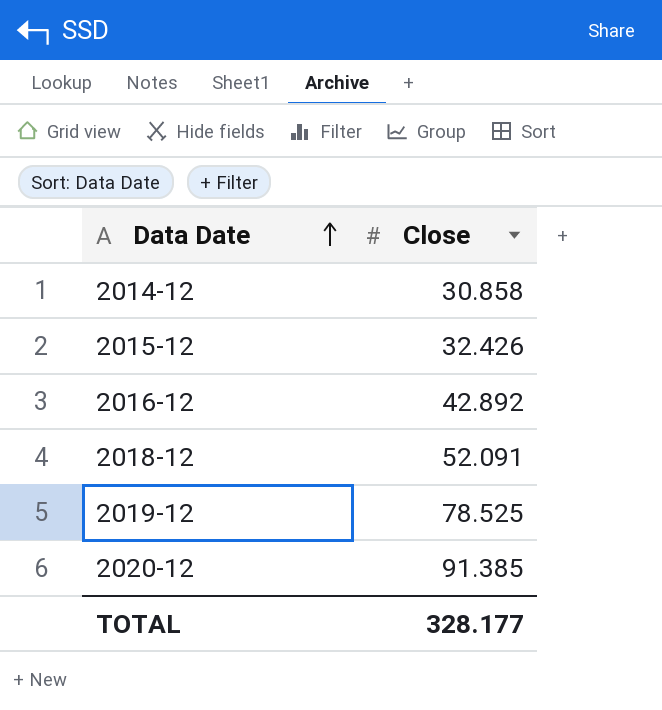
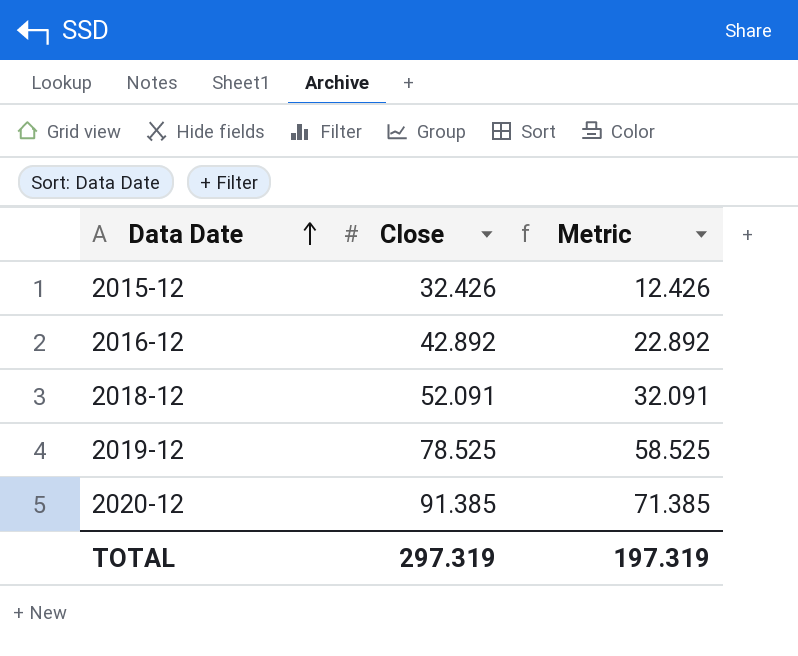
column Metric | formula: none -> [Close] - 20
row 2014-12: 30.858 -> none
TOTAL | Close: 328.177 -> 297.319

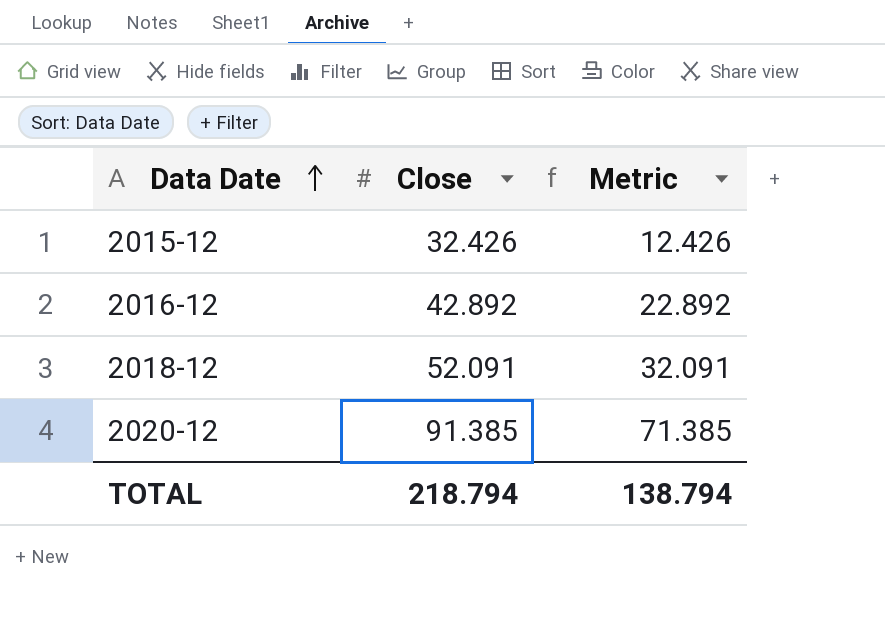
row 2019-12: 78.525 | 58.525 -> none
TOTAL | Close: 297.319 -> 218.794
TOTAL | Metric: 197.319 -> 138.794

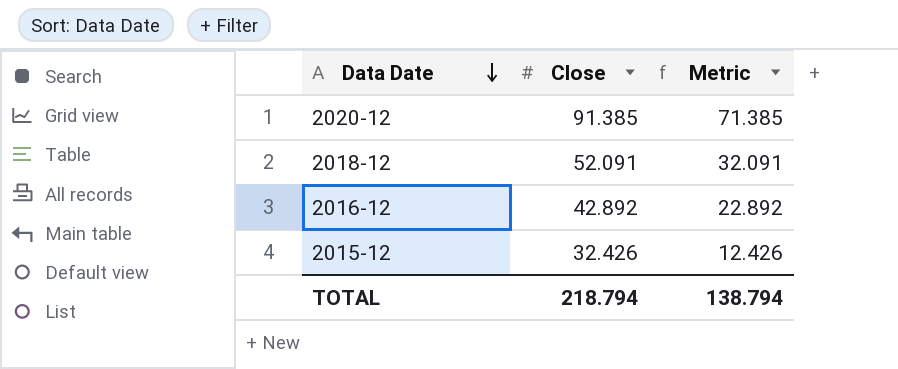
row order: Data Date ascending -> Data Date descending

